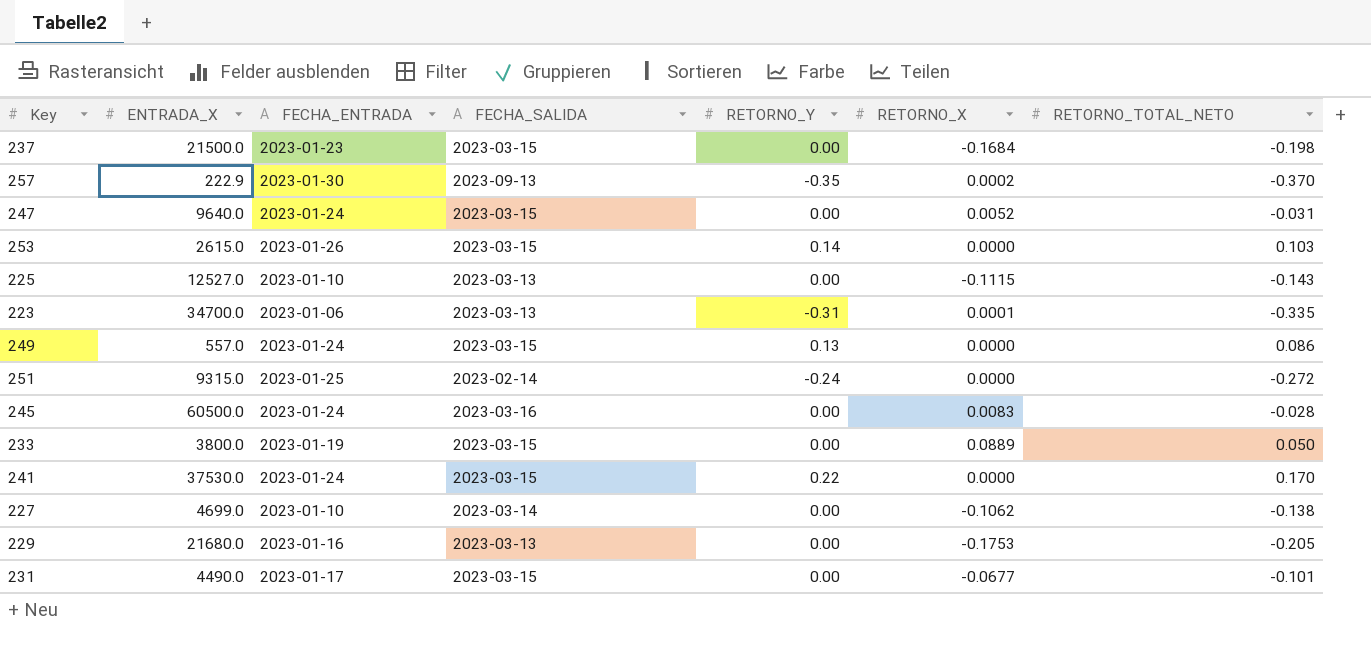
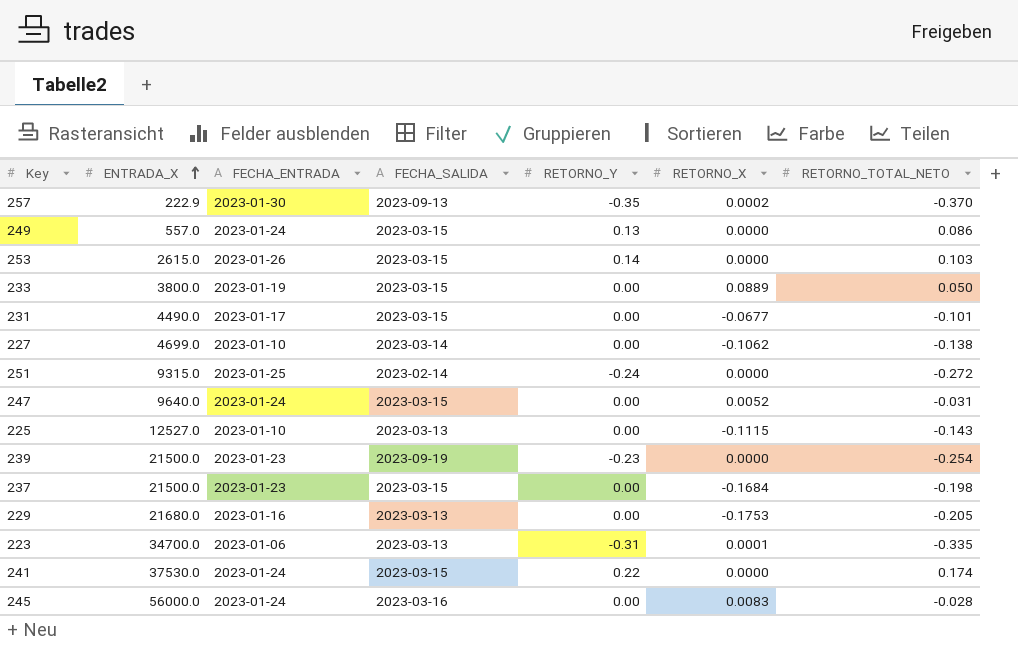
row order: none -> ENTRADA_X ascending
row 239: none -> 21500.0 | 2023-01-23 | 2023-09-19 | -0.23 | 0.0000 | -0.254
241 | RETORNO_TOTAL_NETO: 0.170 -> 0.174
245 | ENTRADA_X: 60500.0 -> 56000.0

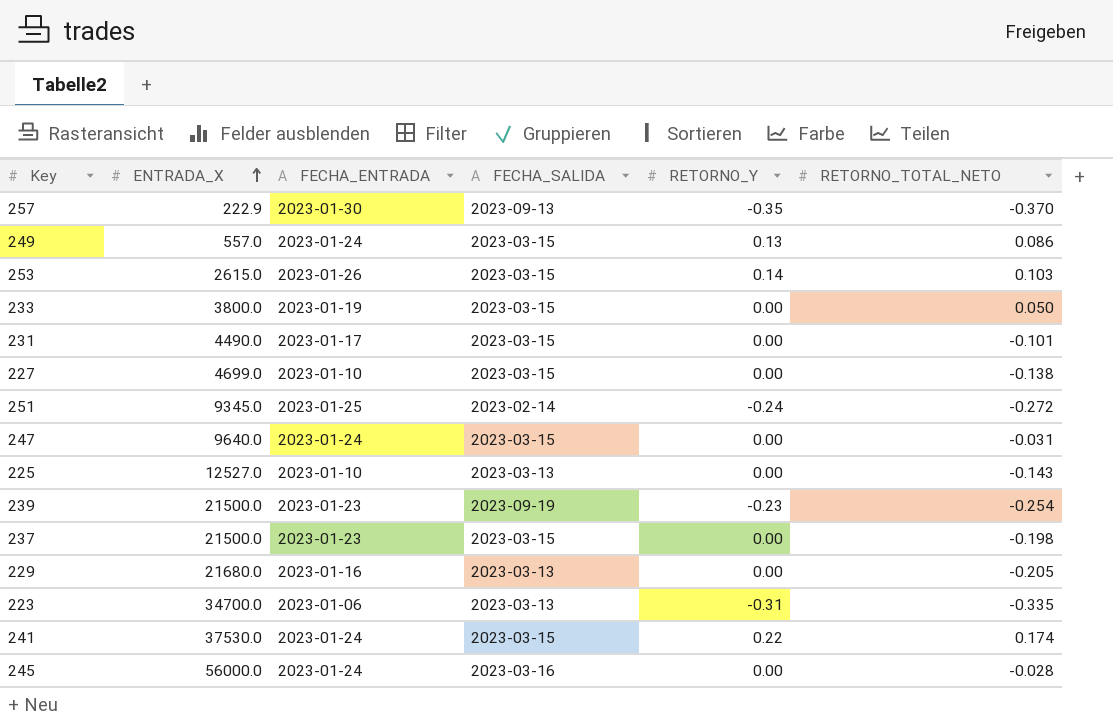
column RETORNO_X | position: 6 -> none
227 | FECHA_SALIDA: 2023-03-14 -> 2023-03-15
251 | ENTRADA_X: 9315.0 -> 9345.0

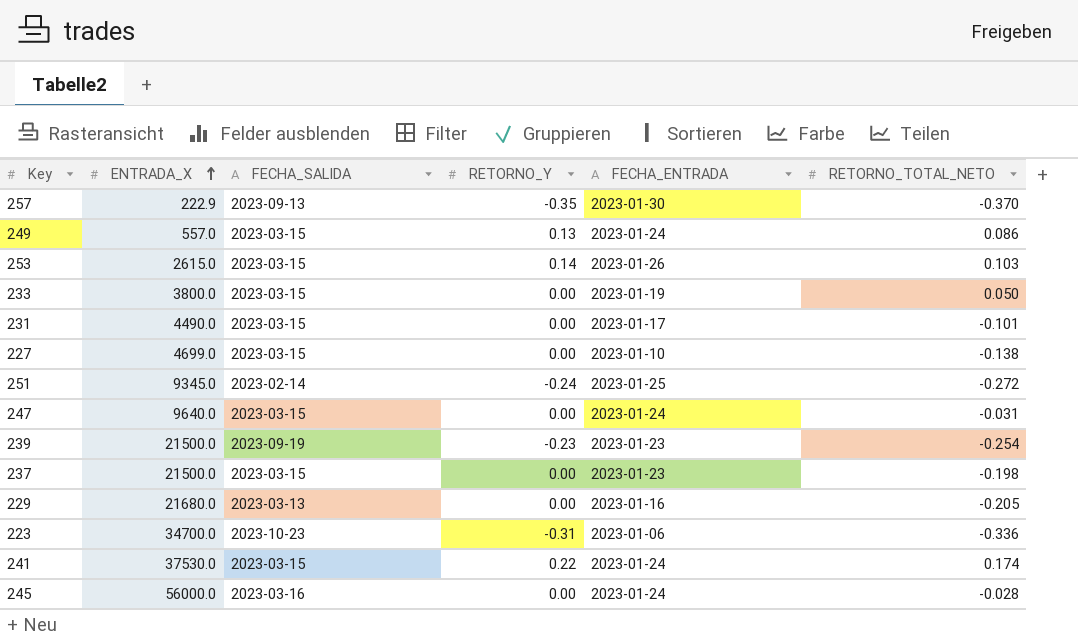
column FECHA_ENTRADA | position: 3 -> 5
row 225: 12527.0 | 2023-01-10 | 2023-03-13 | 0.00 | -0.143 -> none
223 | FECHA_SALIDA: 2023-03-13 -> 2023-10-23
223 | RETORNO_TOTAL_NETO: -0.335 -> -0.336

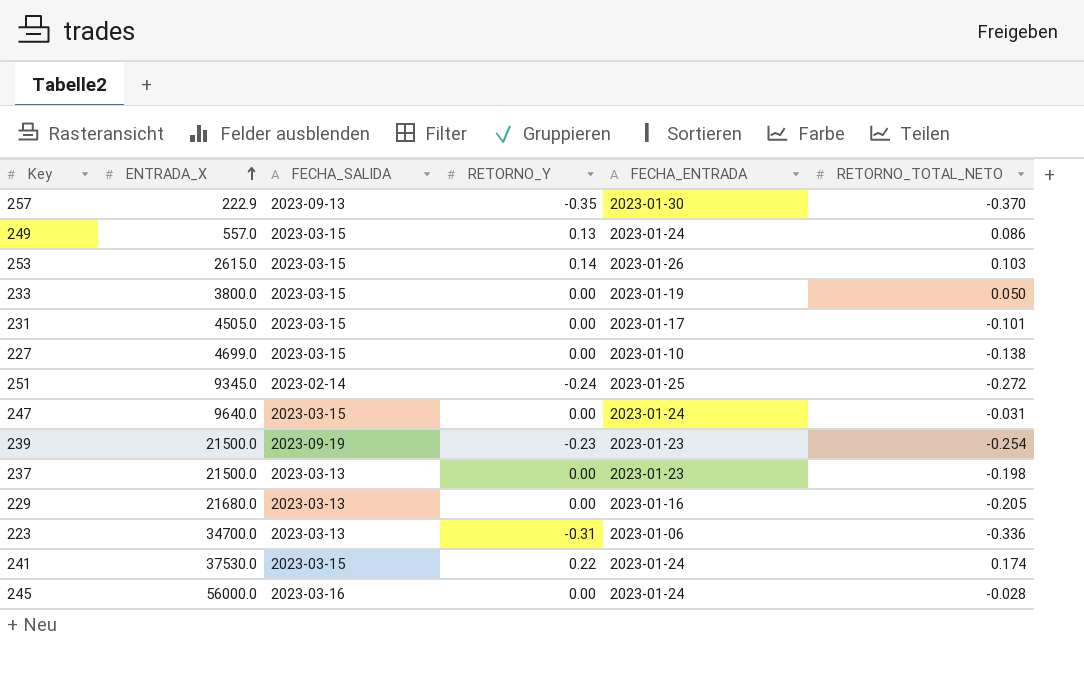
231 | ENTRADA_X: 4490.0 -> 4505.0
237 | FECHA_SALIDA: 2023-03-15 -> 2023-03-13
223 | FECHA_SALIDA: 2023-10-23 -> 2023-03-13

